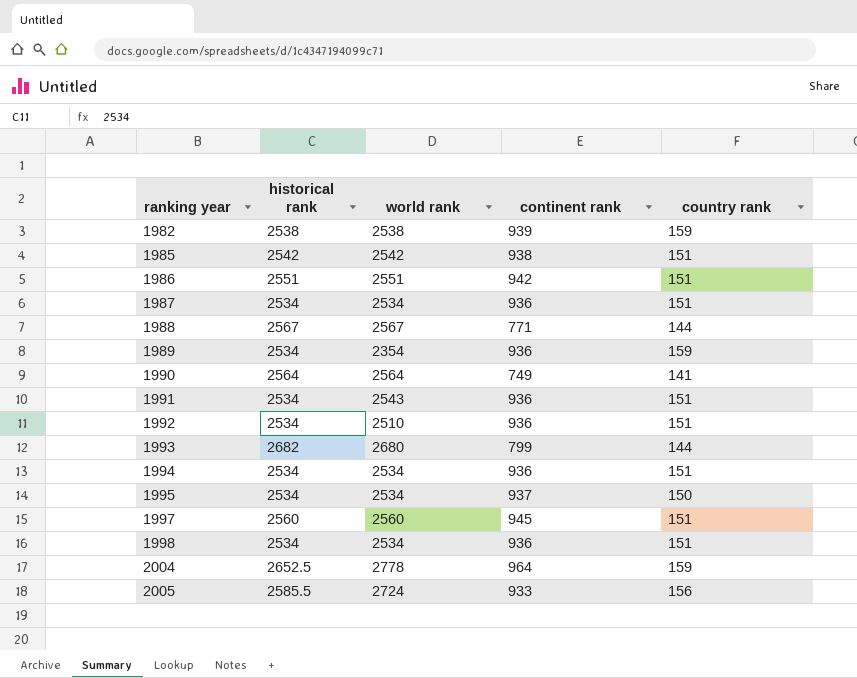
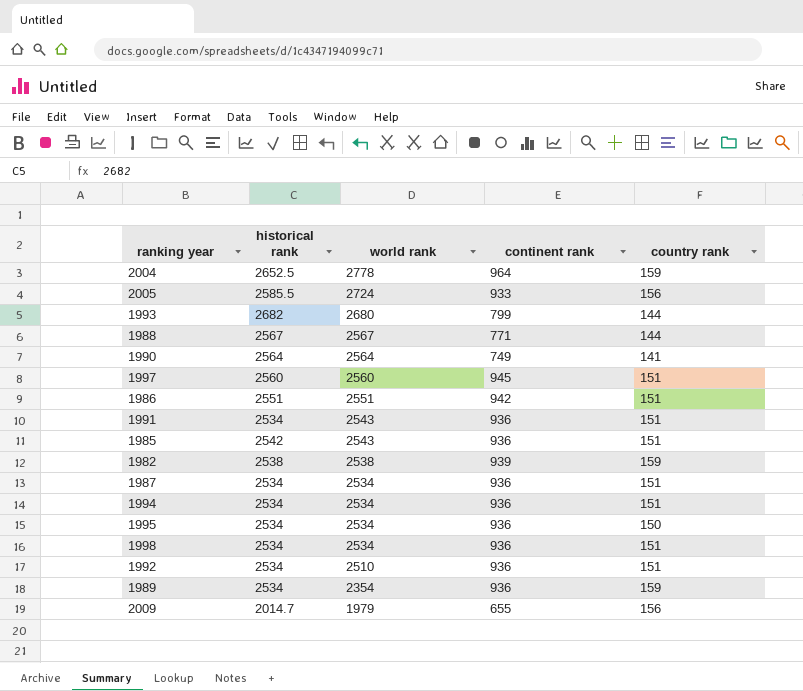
row order: ranking year ascending -> world rank descending
1985 | world rank: 2542 -> 2543
1985 | continent rank: 938 -> 936
1995 | continent rank: 937 -> 936
row 2009: none -> 2014.7 | 1979 | 655 | 156

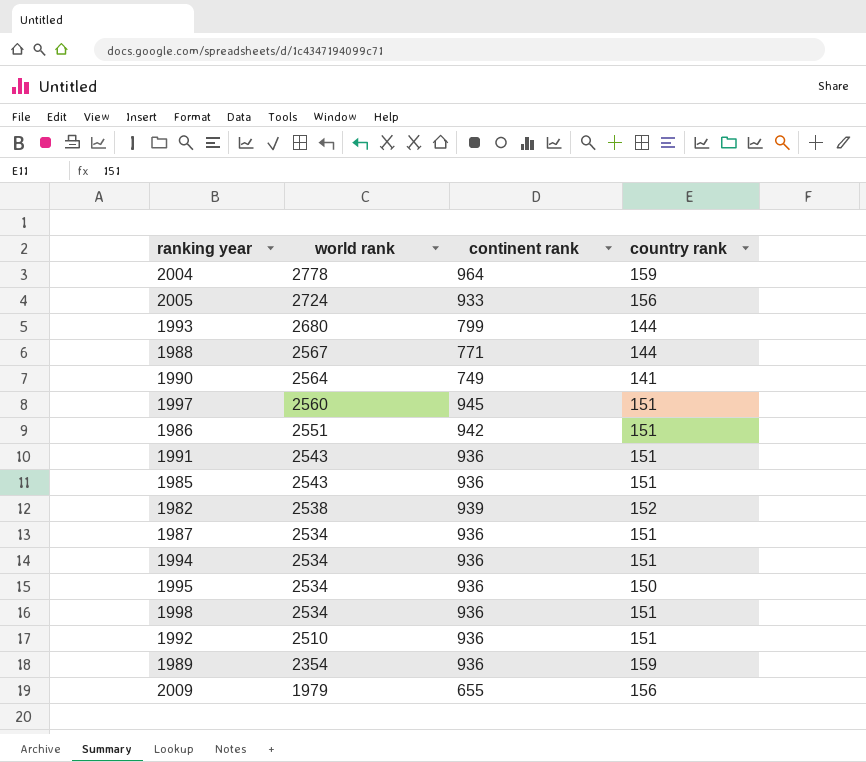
column historical rank | position: 2 -> none
1982 | country rank: 159 -> 152

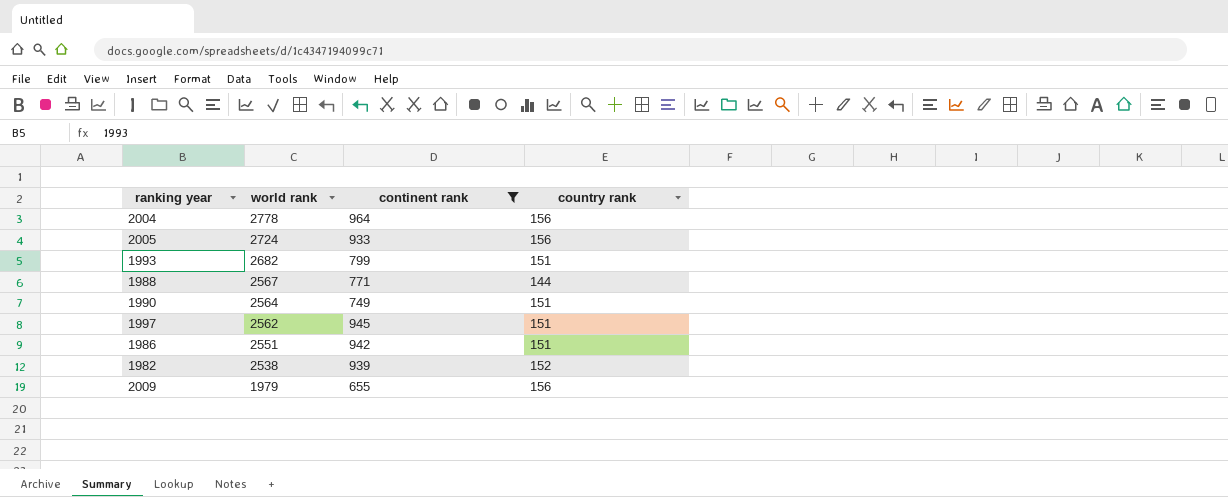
filter: none -> continent rank != 936
2004 | country rank: 159 -> 156
1993 | world rank: 2680 -> 2682
1993 | country rank: 144 -> 151
1990 | country rank: 141 -> 151
1997 | world rank: 2560 -> 2562

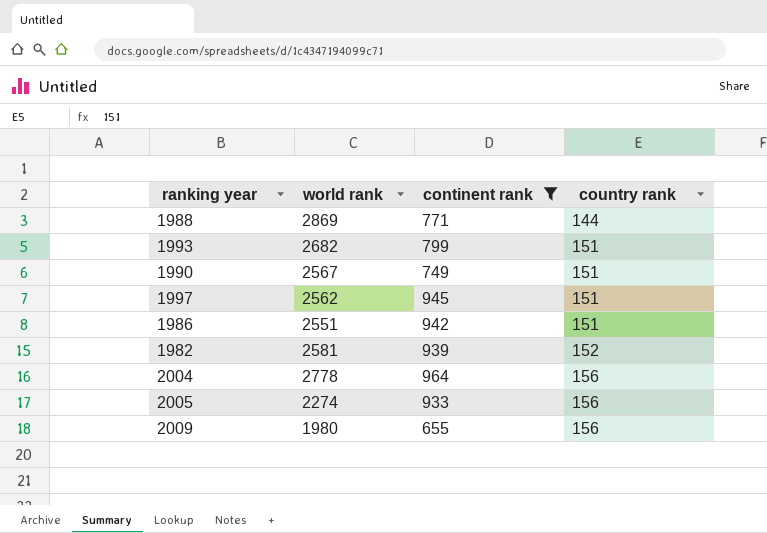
row order: world rank descending -> country rank ascending
1988 | world rank: 2567 -> 2869
1990 | world rank: 2564 -> 2567
1982 | world rank: 2538 -> 2581
2005 | world rank: 2724 -> 2274
2009 | world rank: 1979 -> 1980

